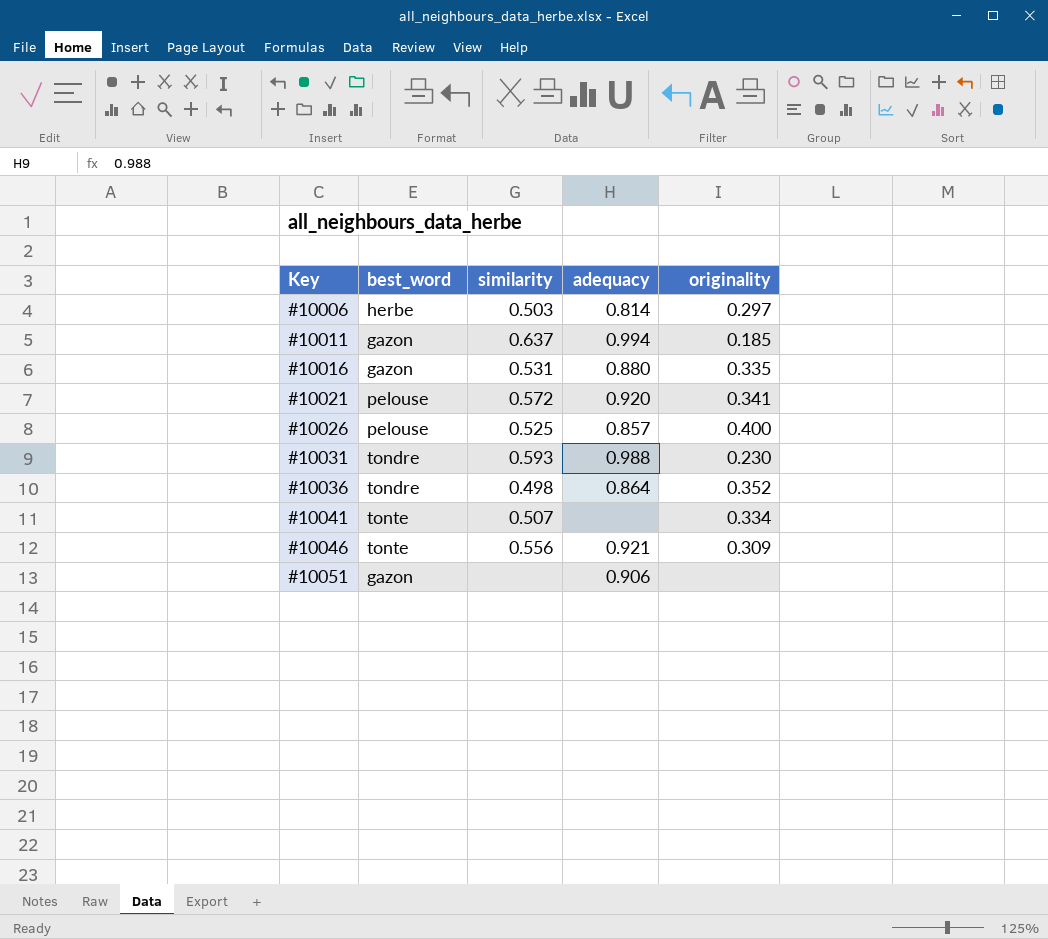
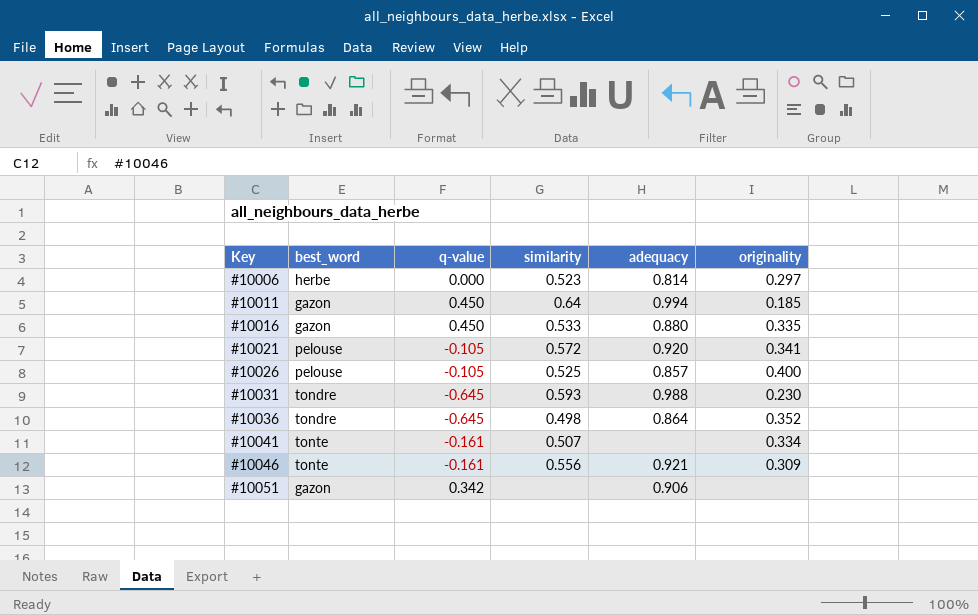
column q-value | position: none -> 3
#10006 | similarity: 0.503 -> 0.523
#10011 | similarity: 0.637 -> 0.64
#10016 | similarity: 0.531 -> 0.533

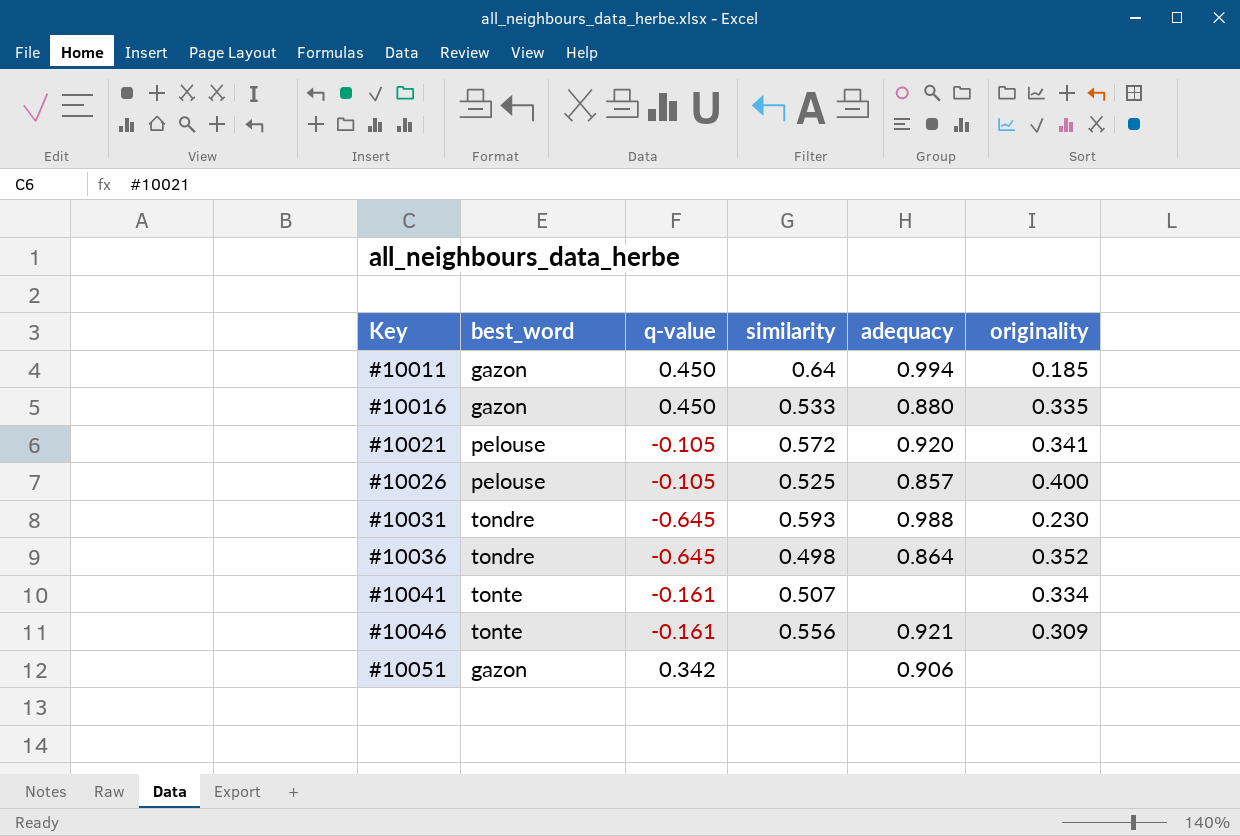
row #10006: herbe | 0.000 | 0.523 | 0.814 | 0.297 -> none

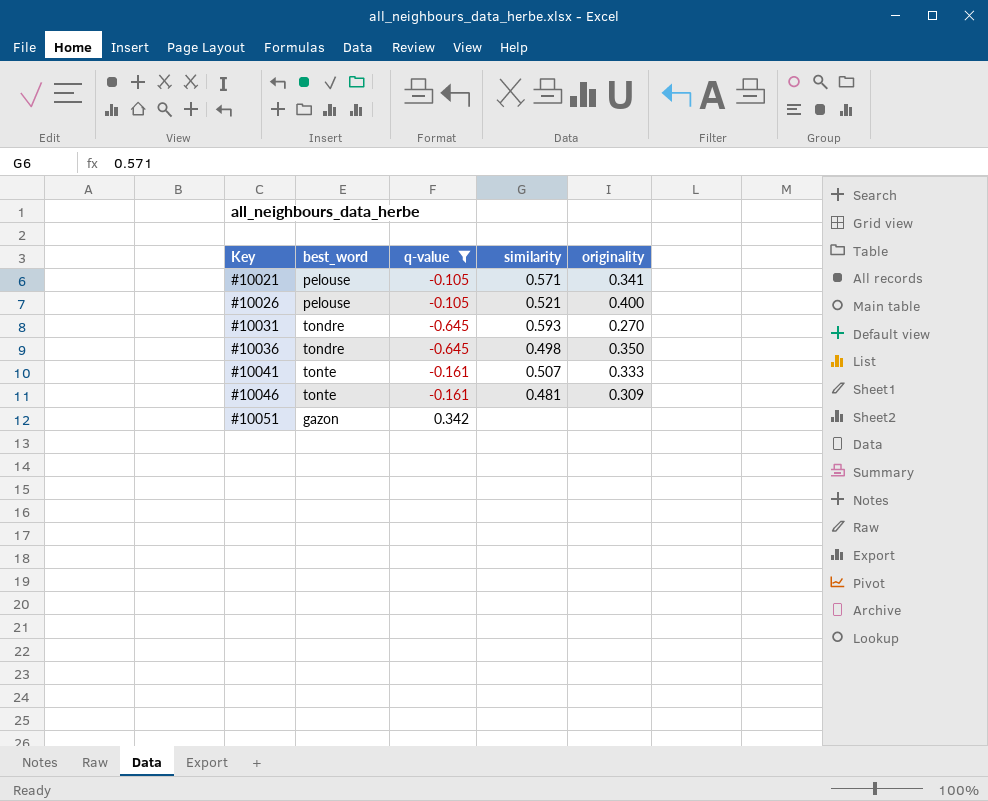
filter: none -> q-value != 0.450
column adequacy | position: 5 -> none
#10021 | similarity: 0.572 -> 0.571
#10026 | similarity: 0.525 -> 0.521
#10031 | originality: 0.230 -> 0.270
#10036 | originality: 0.352 -> 0.350
#10041 | originality: 0.334 -> 0.333
#10046 | similarity: 0.556 -> 0.481

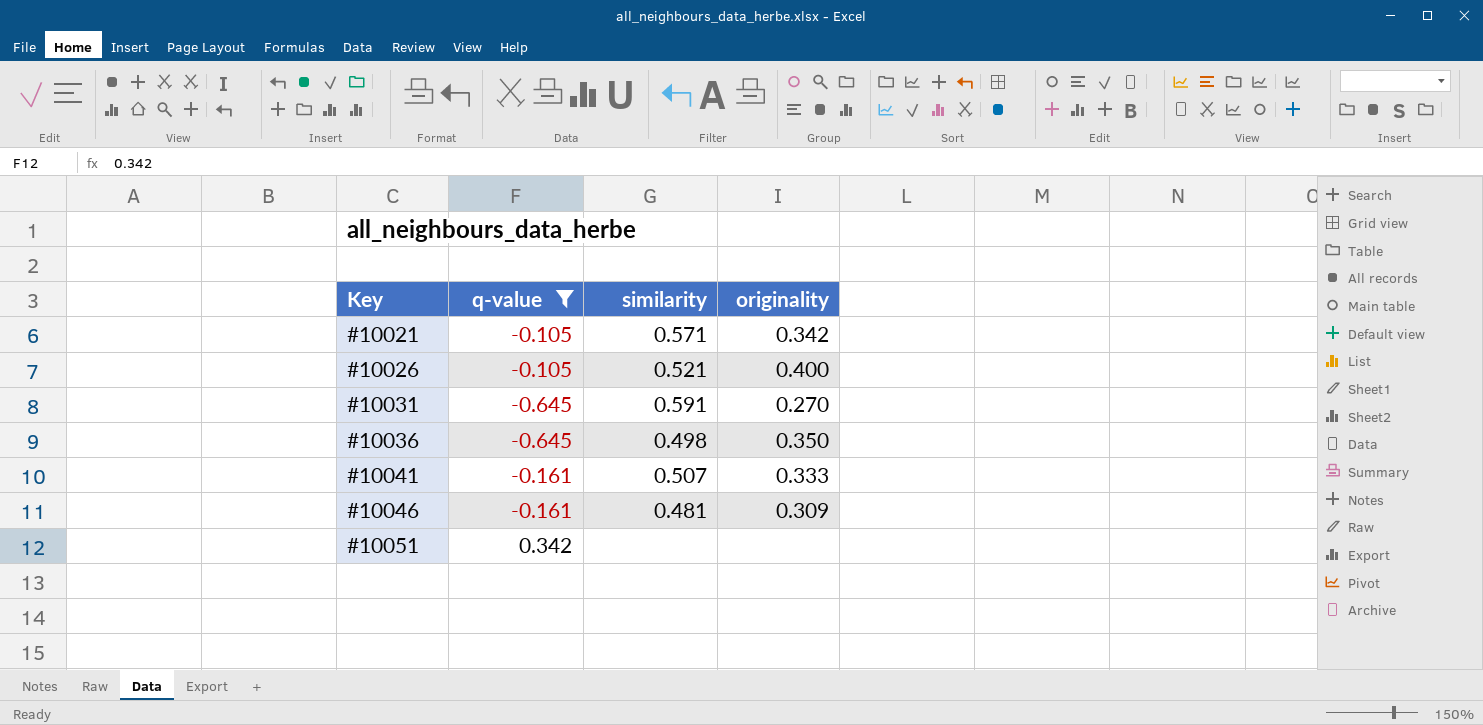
column best_word | position: 2 -> none
#10021 | originality: 0.341 -> 0.342
#10031 | similarity: 0.593 -> 0.591

